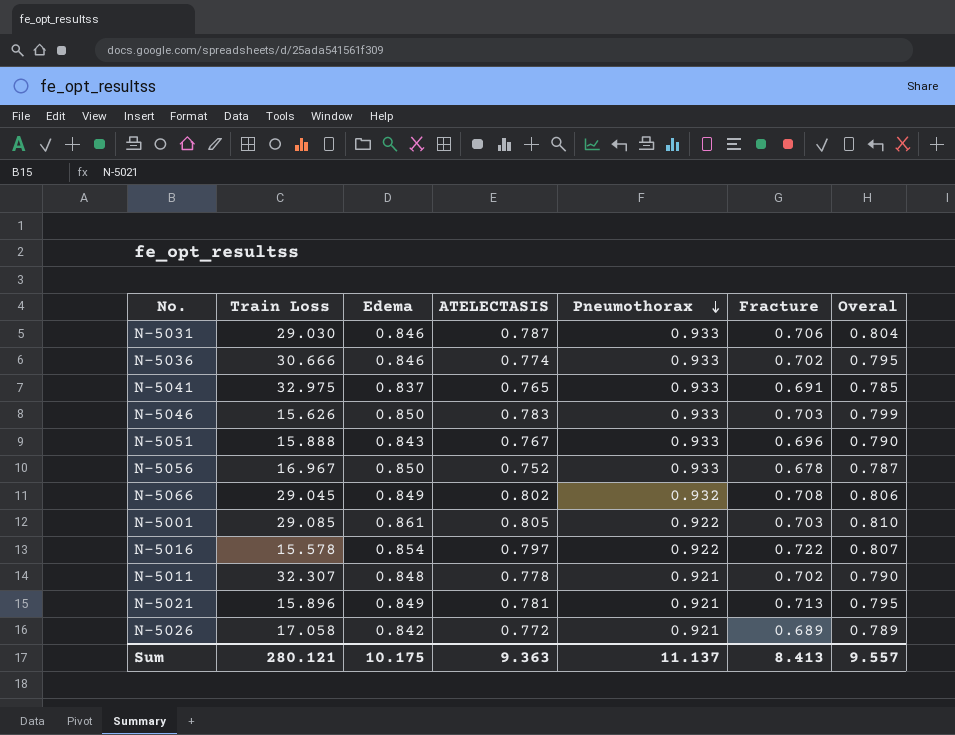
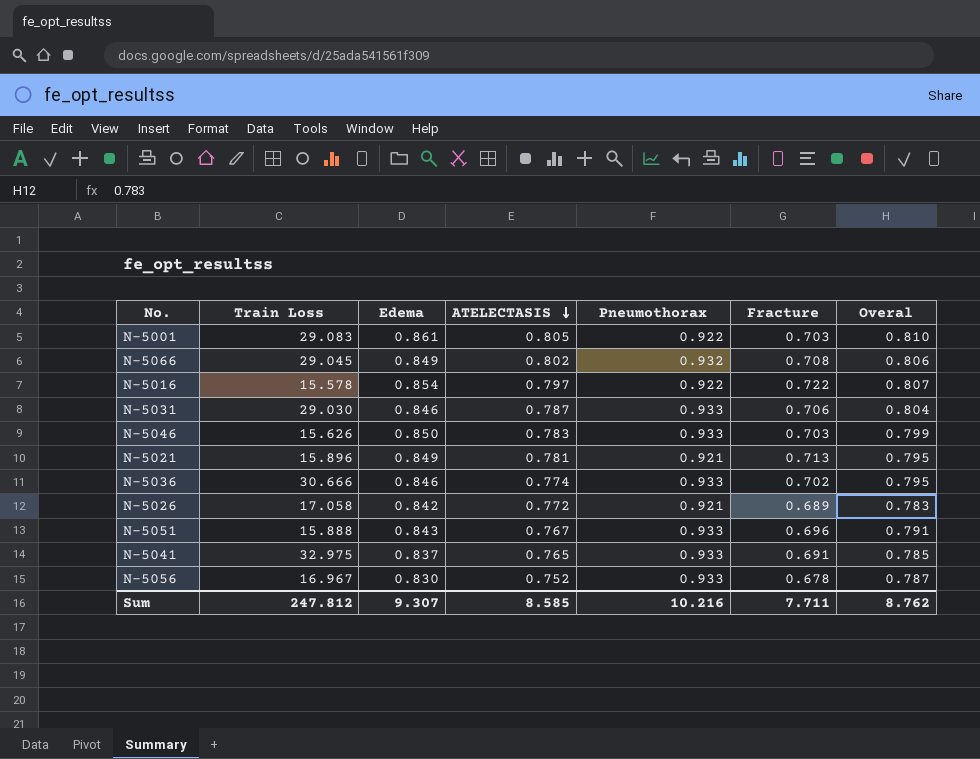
row order: Pneumothorax descending -> ATELECTASIS descending
row N-5011: 32.307 | 0.848 | 0.778 | 0.921 | 0.702 | 0.790 -> none
N-5001 | Train Loss: 29.085 -> 29.083
N-5026 | Overal: 0.789 -> 0.783
N-5051 | Overal: 0.790 -> 0.791
N-5056 | Edema: 0.850 -> 0.830
Sum | Train Loss: 280.121 -> 247.812
Sum | Edema: 10.175 -> 9.307
Sum | ATELECTASIS: 9.363 -> 8.585
Sum | Pneumothorax: 11.137 -> 10.216
Sum | Fracture: 8.413 -> 7.711
Sum | Overal: 9.557 -> 8.762

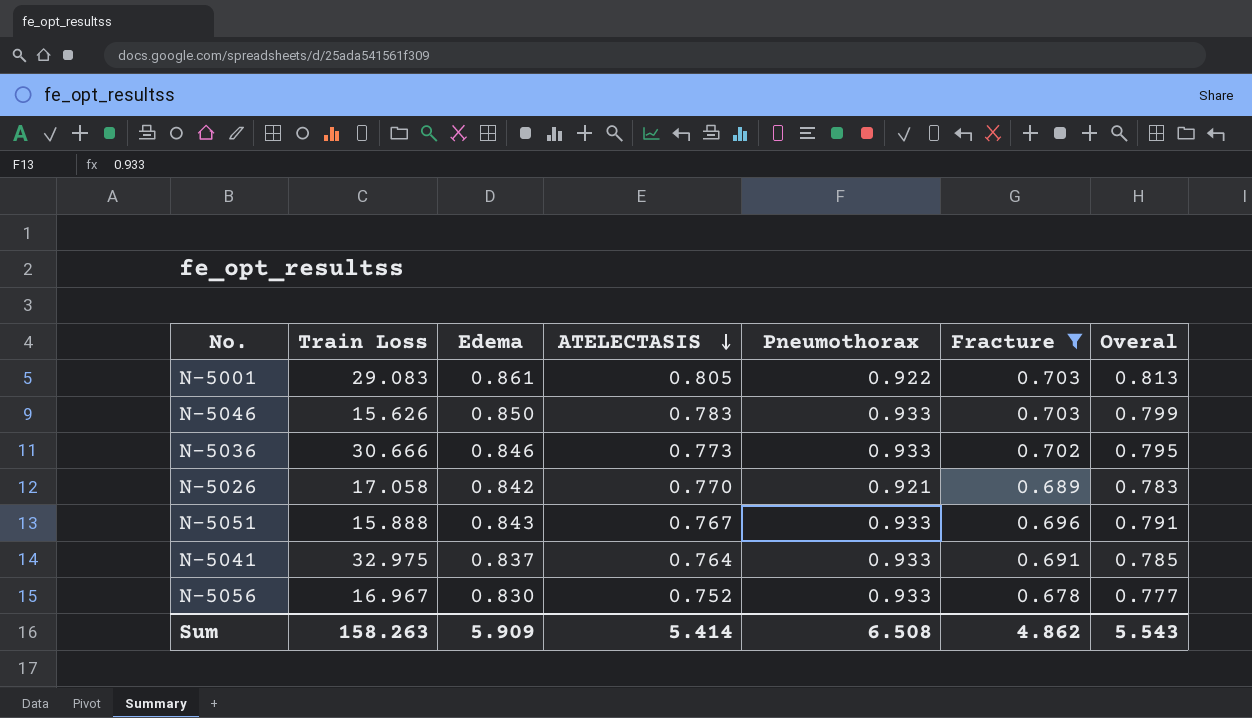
filter: none -> Fracture <= 0.703
N-5001 | Overal: 0.810 -> 0.813
N-5036 | ATELECTASIS: 0.774 -> 0.773
N-5026 | ATELECTASIS: 0.772 -> 0.770
N-5041 | ATELECTASIS: 0.765 -> 0.764
N-5056 | Overal: 0.787 -> 0.777
Sum | Train Loss: 247.812 -> 158.263
Sum | Edema: 9.307 -> 5.909
Sum | ATELECTASIS: 8.585 -> 5.414
Sum | Pneumothorax: 10.216 -> 6.508
Sum | Fracture: 7.711 -> 4.862
Sum | Overal: 8.762 -> 5.543

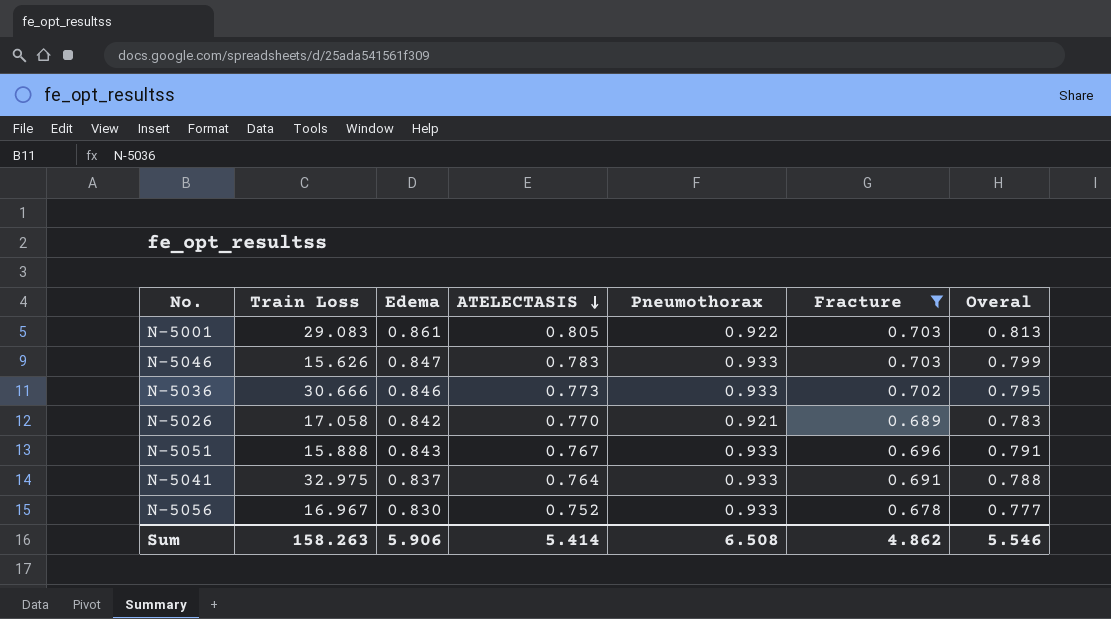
N-5046 | Edema: 0.850 -> 0.847
N-5041 | Overal: 0.785 -> 0.788
Sum | Edema: 5.909 -> 5.906
Sum | Overal: 5.543 -> 5.546

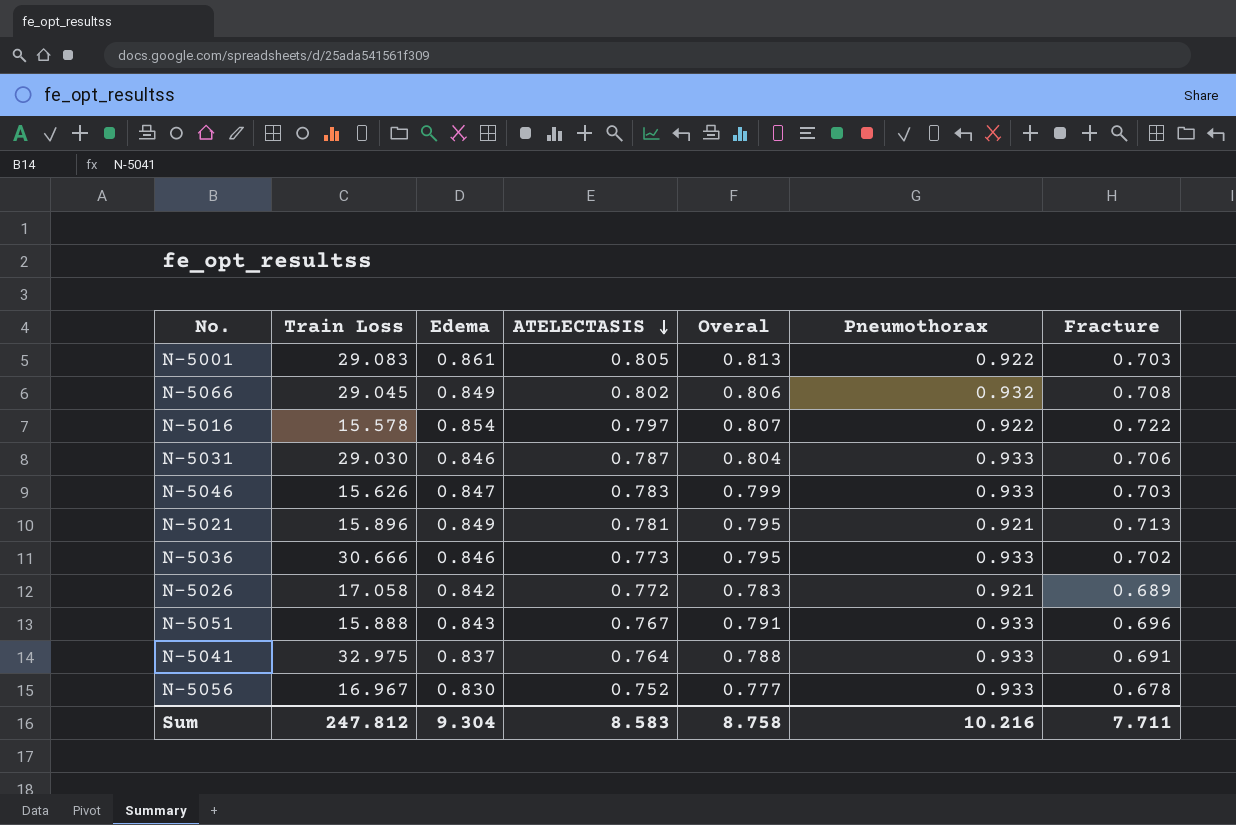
filter: Fracture <= 0.703 -> none
column Overal | position: 7 -> 5
N-5026 | ATELECTASIS: 0.770 -> 0.772
Sum | Train Loss: 158.263 -> 247.812
Sum | Edema: 5.906 -> 9.304
Sum | ATELECTASIS: 5.414 -> 8.583
Sum | Overal: 5.546 -> 8.758
Sum | Pneumothorax: 6.508 -> 10.216
Sum | Fracture: 4.862 -> 7.711

